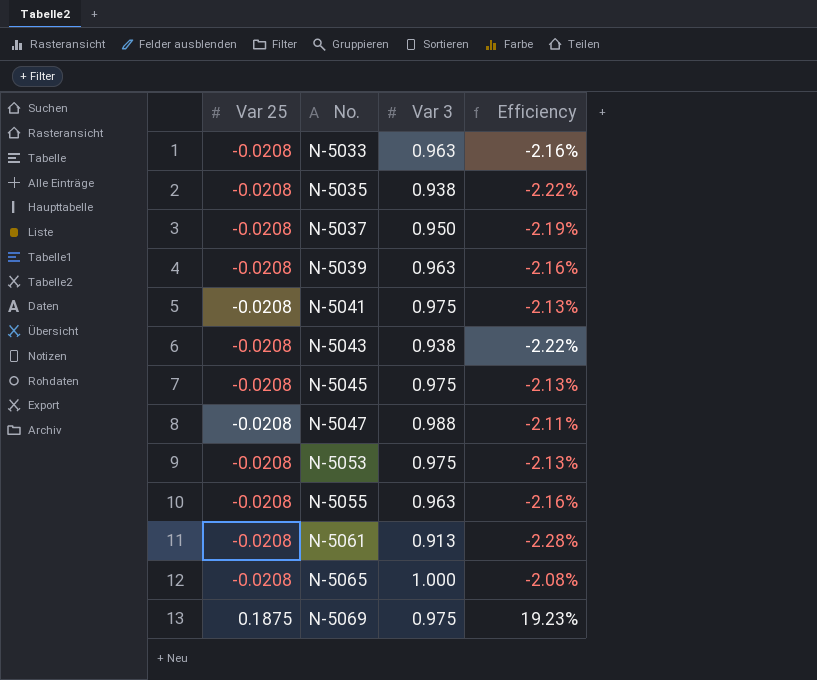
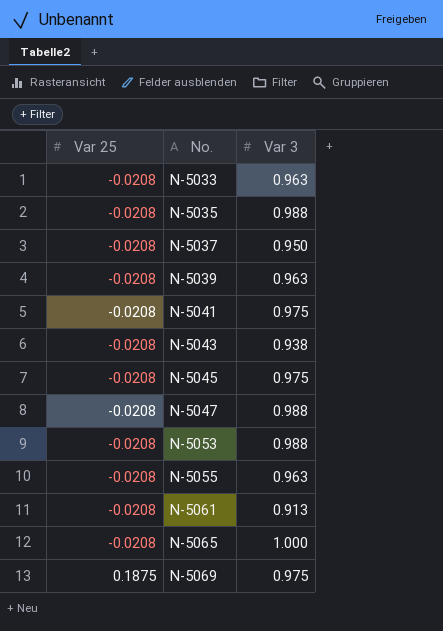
column Efficiency | formula: [Var 25] / [Var 3] -> none
N-5035 | Var 3: 0.938 -> 0.988
N-5053 | Var 3: 0.975 -> 0.988

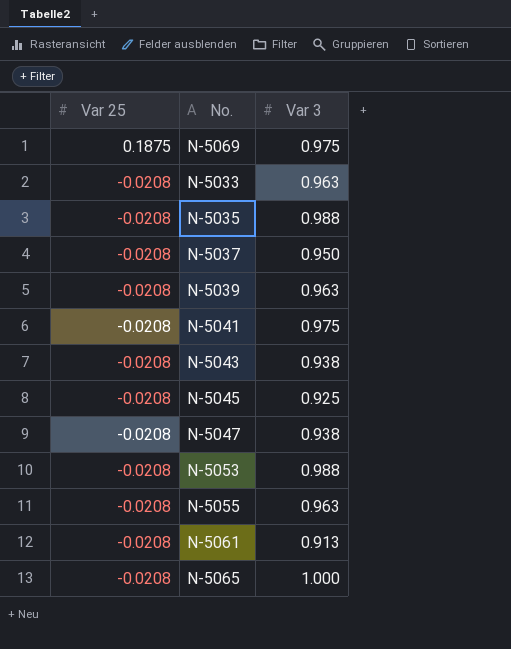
row order: Var 25 ascending -> Var 25 descending
N-5045 | Var 3: 0.975 -> 0.925
N-5047 | Var 3: 0.988 -> 0.938

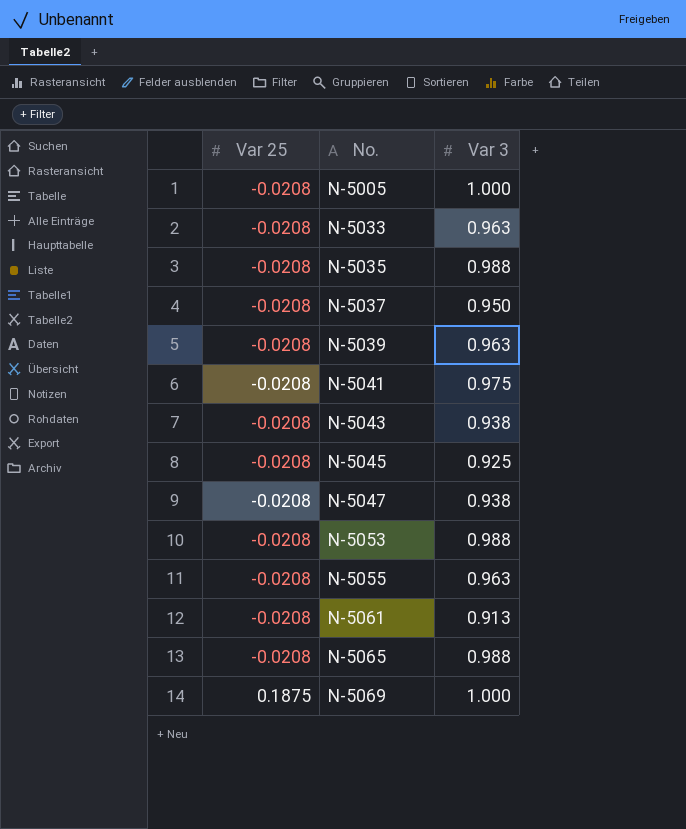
row order: Var 25 descending -> Var 25 ascending
row N-5005: none -> -0.0208 | 1.000
N-5065 | Var 3: 1.000 -> 0.988
N-5069 | Var 3: 0.975 -> 1.000

